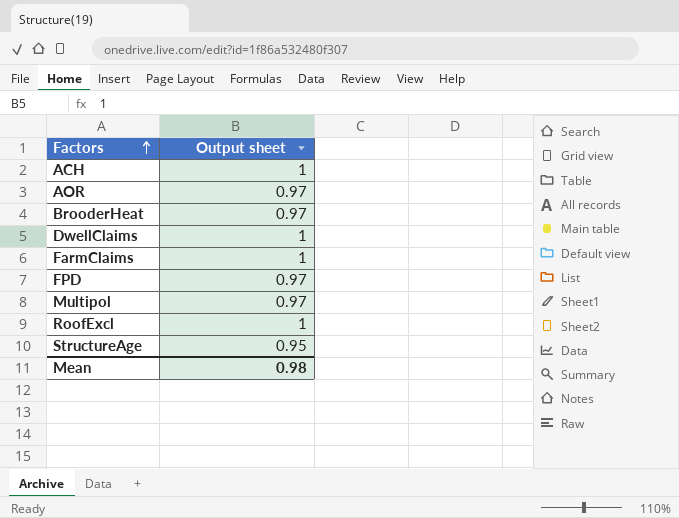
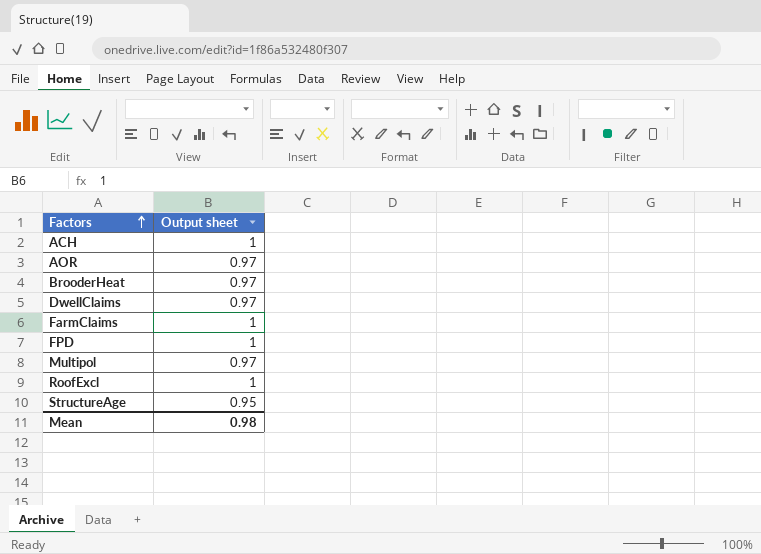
DwellClaims | Output sheet: 1 -> 0.97
FPD | Output sheet: 0.97 -> 1

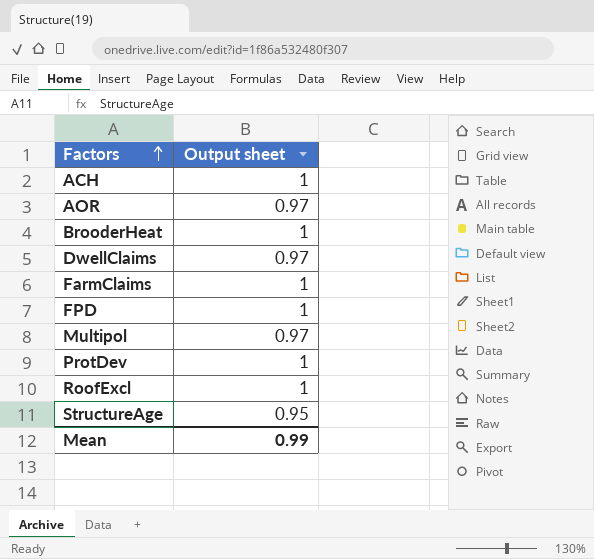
BrooderHeat | Output sheet: 0.97 -> 1
row ProtDev: none -> 1
Mean | Output sheet: 0.98 -> 0.99

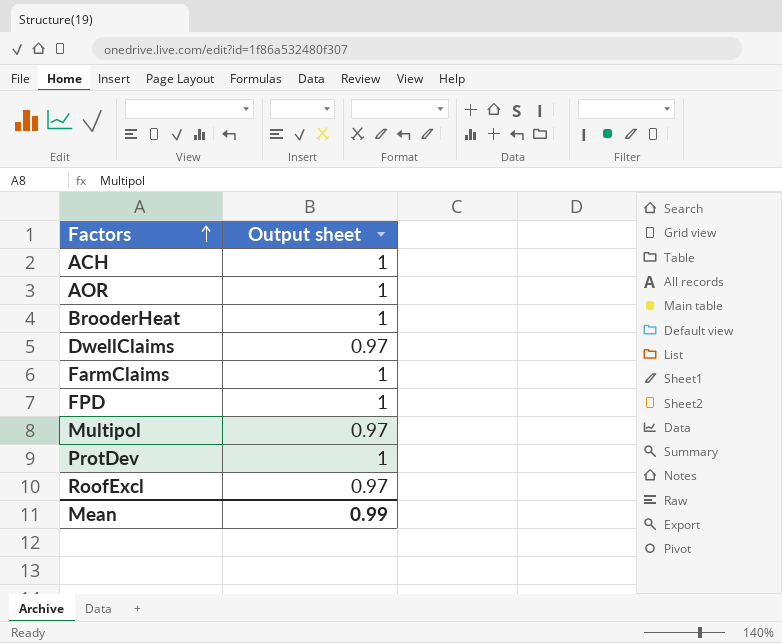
row StructureAge: 0.95 -> none
AOR | Output sheet: 0.97 -> 1
RoofExcl | Output sheet: 1 -> 0.97

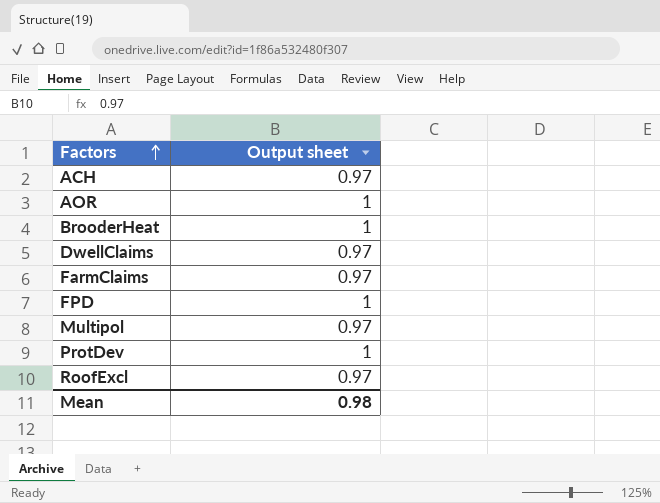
ACH | Output sheet: 1 -> 0.97
FarmClaims | Output sheet: 1 -> 0.97
Mean | Output sheet: 0.99 -> 0.98

